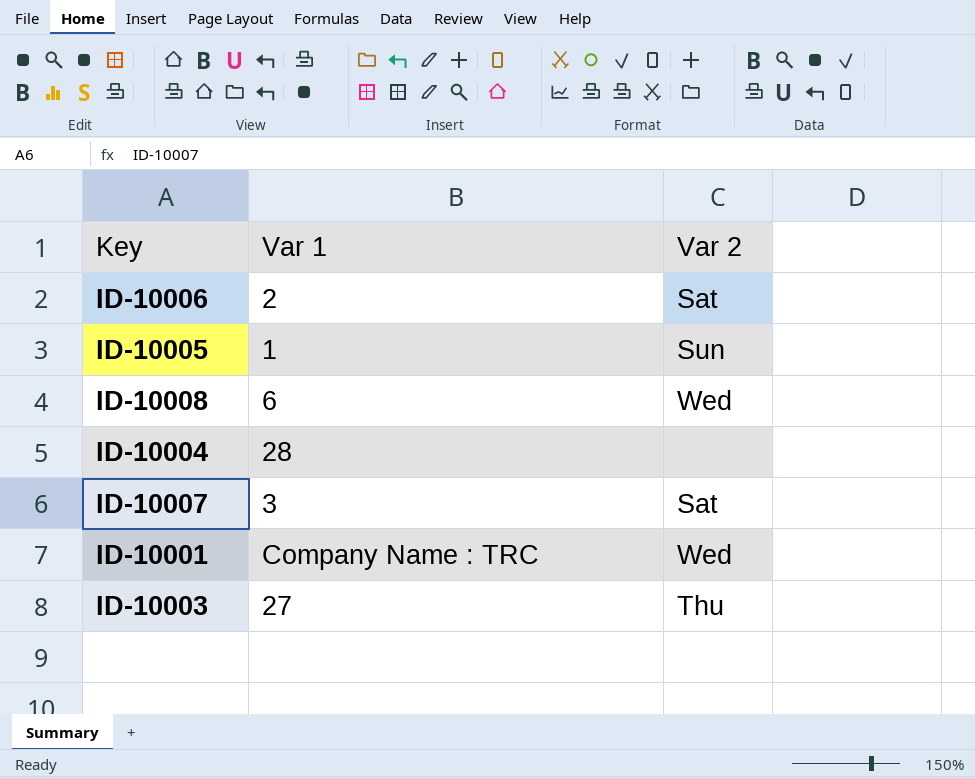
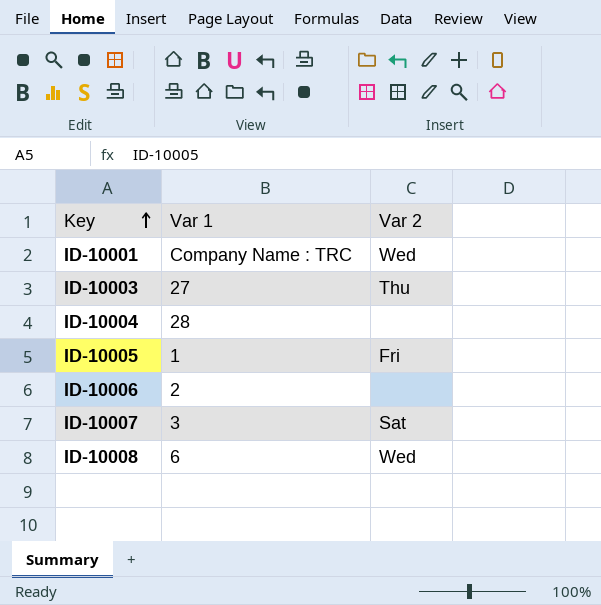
row order: none -> Key ascending
ID-10005 | Var 2: Sun -> Fri
ID-10006 | Var 2: Sat -> none

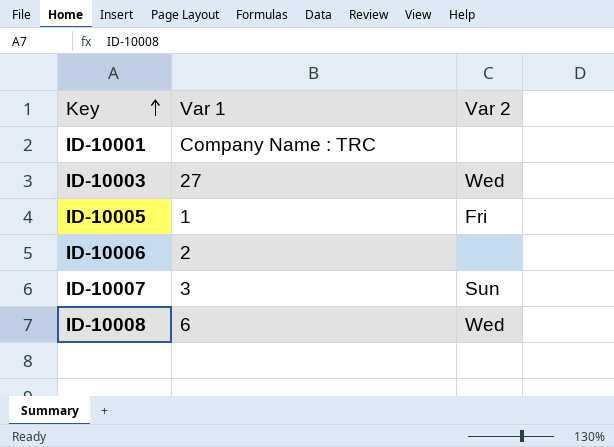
row ID-10004: 28 | none -> none
ID-10001 | Var 2: Wed -> none
ID-10003 | Var 2: Thu -> Wed
ID-10007 | Var 2: Sat -> Sun

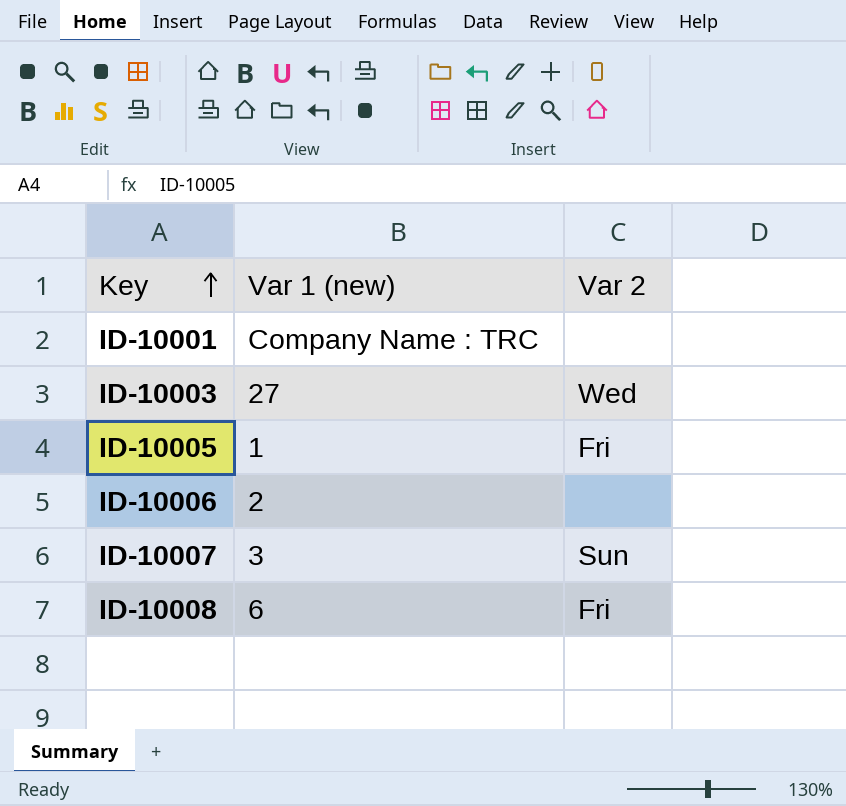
column name: Var 1 -> Var 1 (new)
ID-10008 | Var 2: Wed -> Fri

